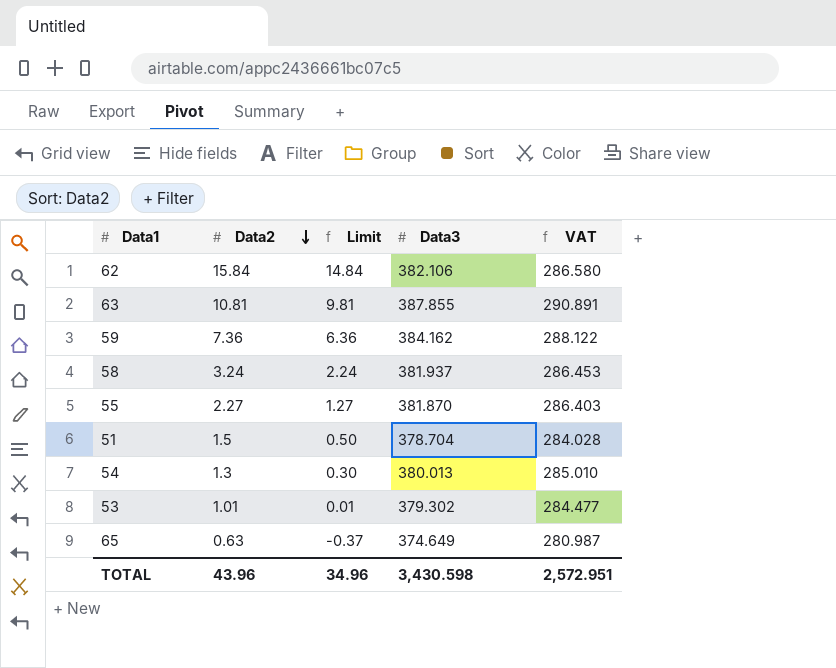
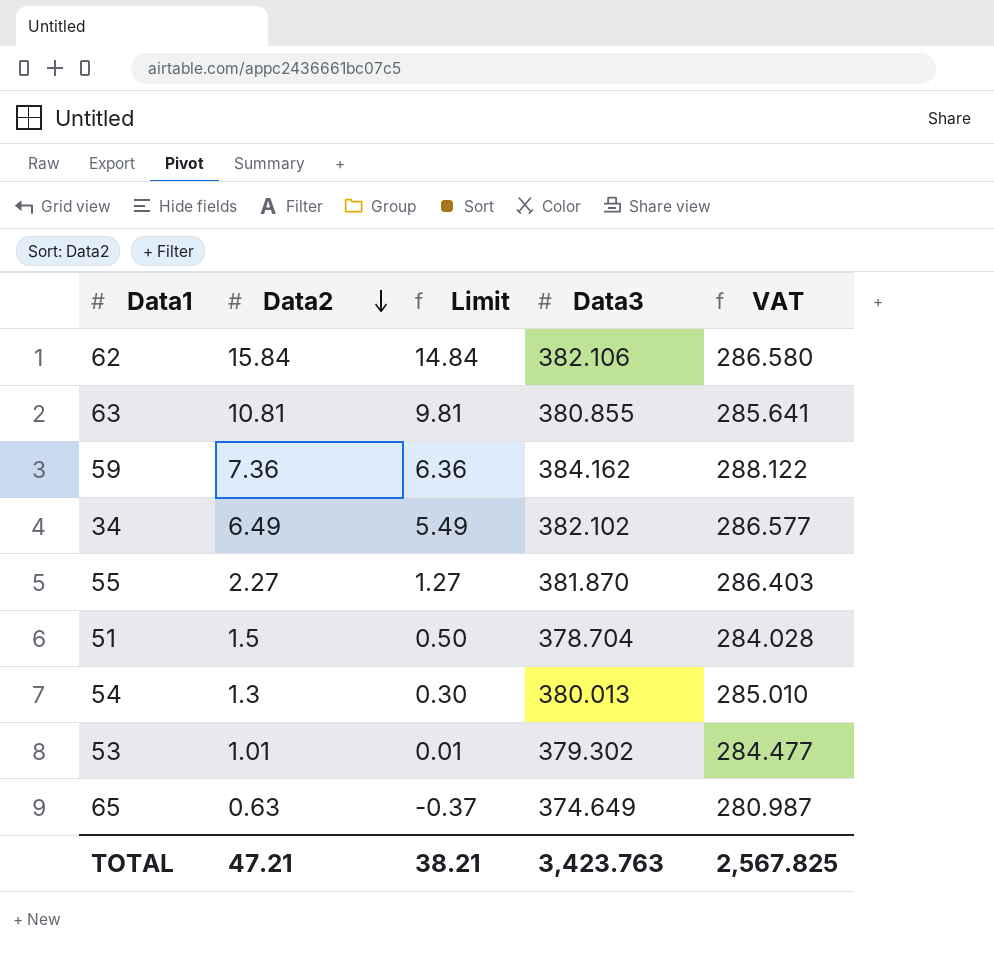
row 58: 3.24 | 2.24 | 381.937 | 286.453 -> none
63 | Data3: 387.855 -> 380.855
63 | VAT: 290.891 -> 285.641
row 34: none -> 6.49 | 5.49 | 382.102 | 286.577
TOTAL | Data2: 43.96 -> 47.21
TOTAL | Limit: 34.96 -> 38.21
TOTAL | Data3: 3,430.598 -> 3,423.763
TOTAL | VAT: 2,572.951 -> 2,567.825

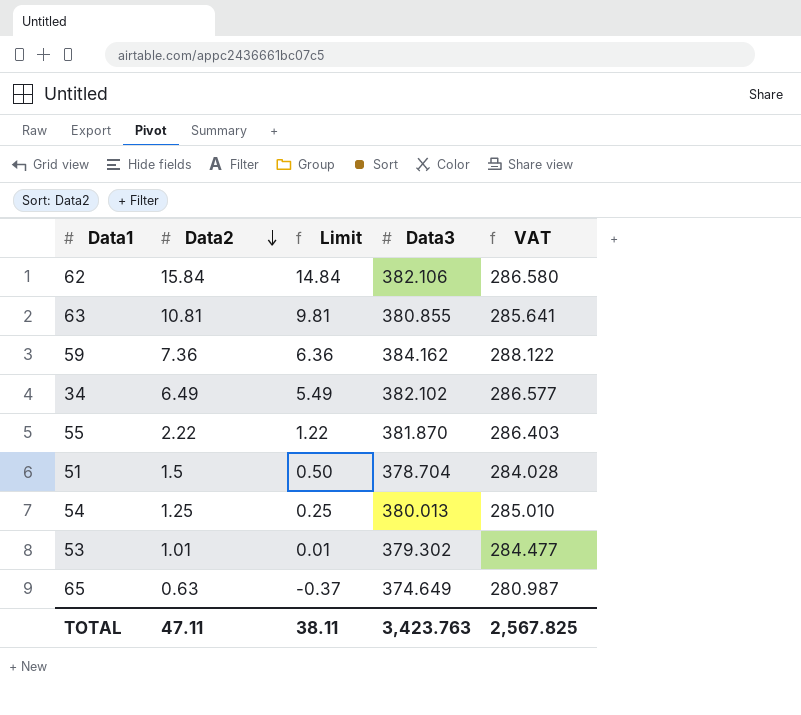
55 | Data2: 2.27 -> 2.22
55 | Limit: 1.27 -> 1.22
54 | Data2: 1.3 -> 1.25
54 | Limit: 0.30 -> 0.25
TOTAL | Data2: 47.21 -> 47.11
TOTAL | Limit: 38.21 -> 38.11

